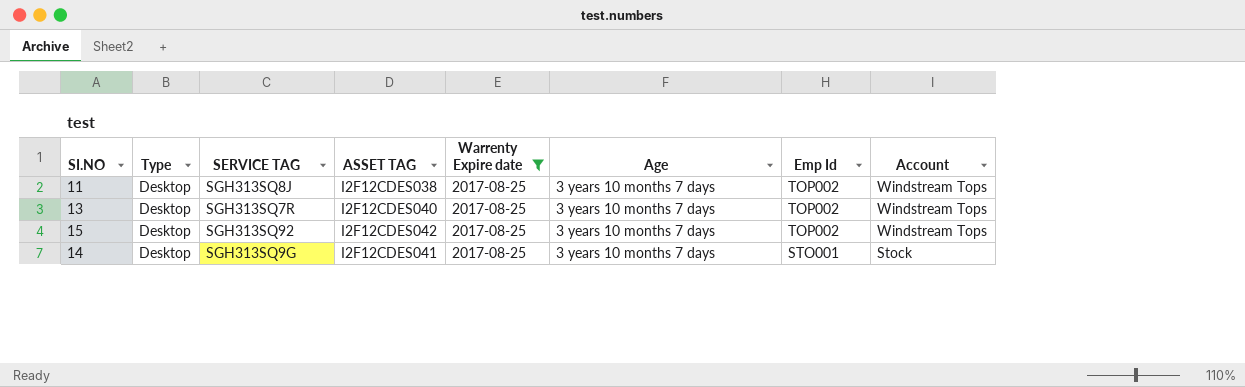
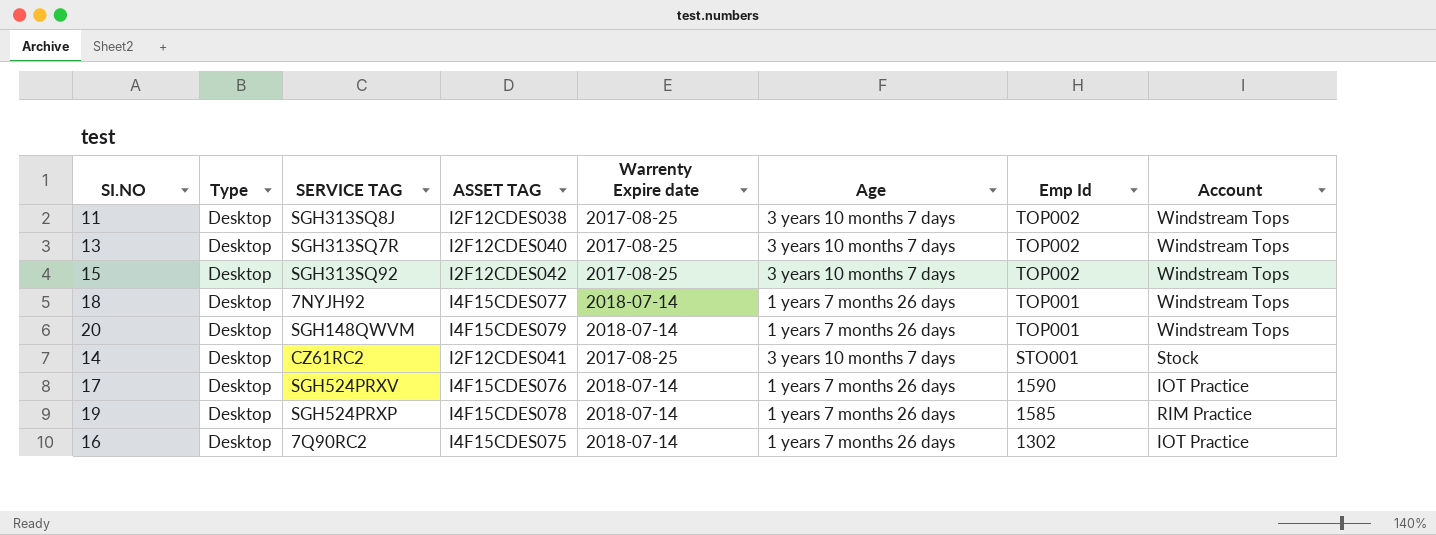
filter: Warrenty Expire date = 2017-08-25 -> none
14 | SERVICE TAG: SGH313SQ9G -> CZ61RC2

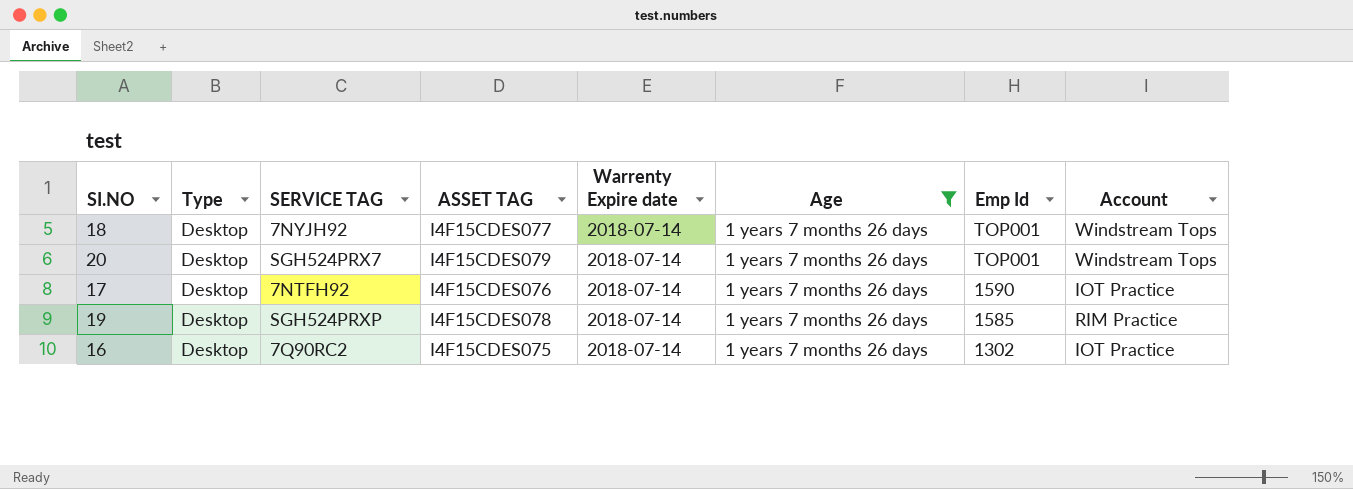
filter: none -> Age = 1 years 7 months 26 days
20 | SERVICE TAG: SGH148QWVM -> SGH524PRX7
17 | SERVICE TAG: SGH524PRXV -> 7NTFH92

